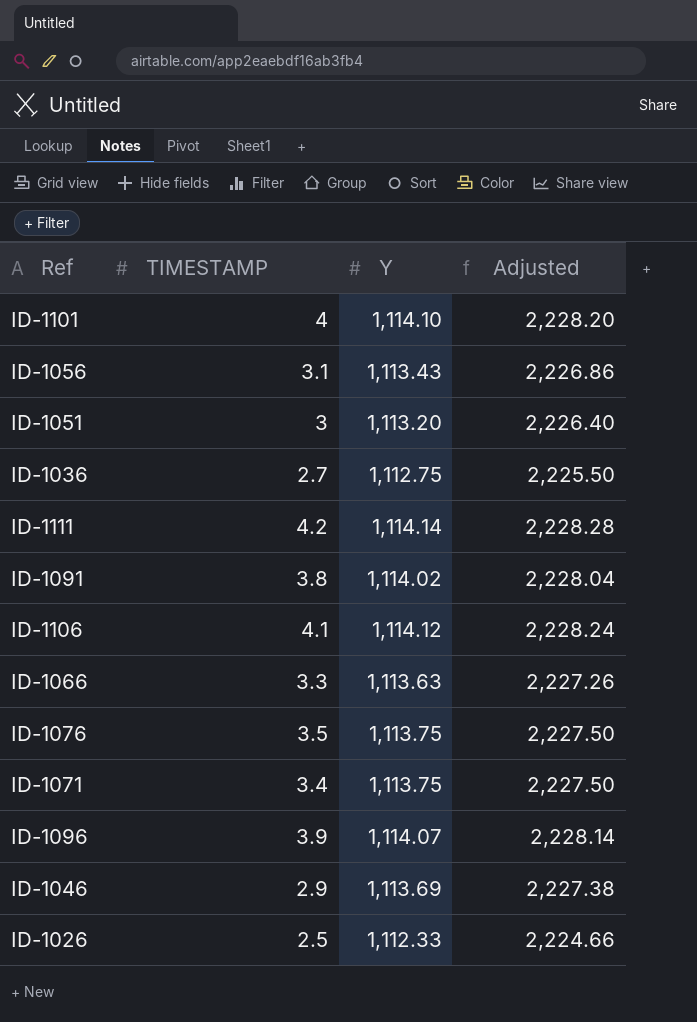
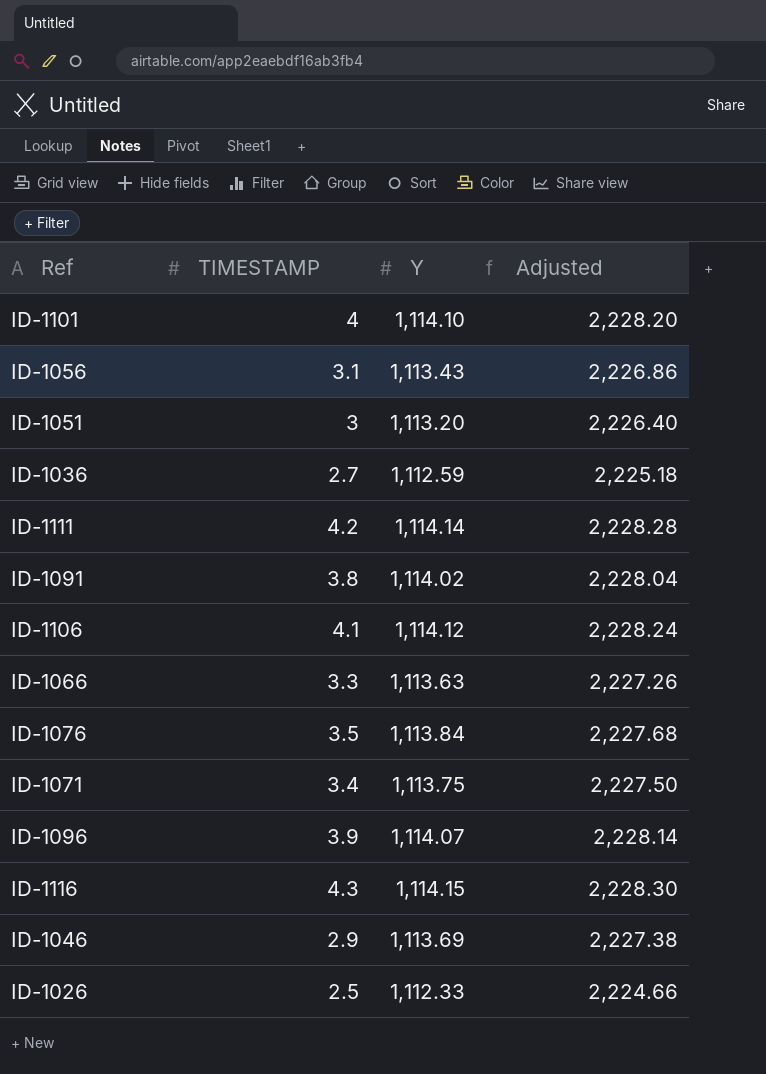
ID-1036 | Y: 1,112.75 -> 1,112.59
ID-1036 | Adjusted: 2,225.50 -> 2,225.18
ID-1076 | Y: 1,113.75 -> 1,113.84
ID-1076 | Adjusted: 2,227.50 -> 2,227.68
row ID-1116: none -> 4.3 | 1,114.15 | 2,228.30

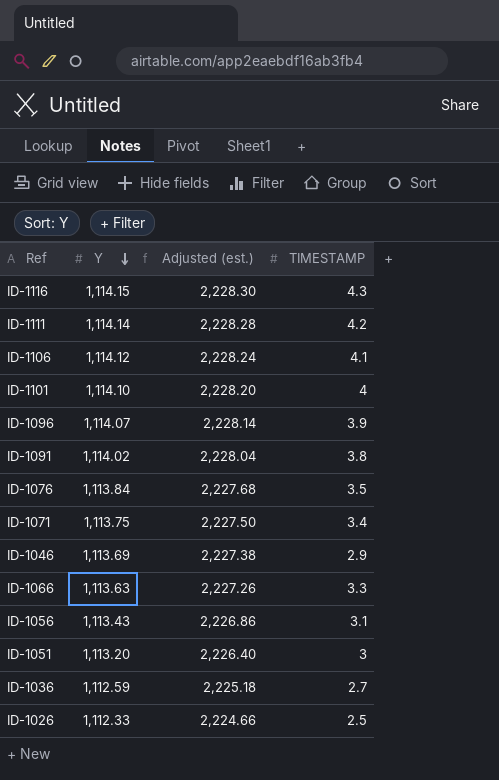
row order: none -> Y descending
column name: Adjusted -> Adjusted (est.)
column TIMESTAMP | position: 2 -> 4

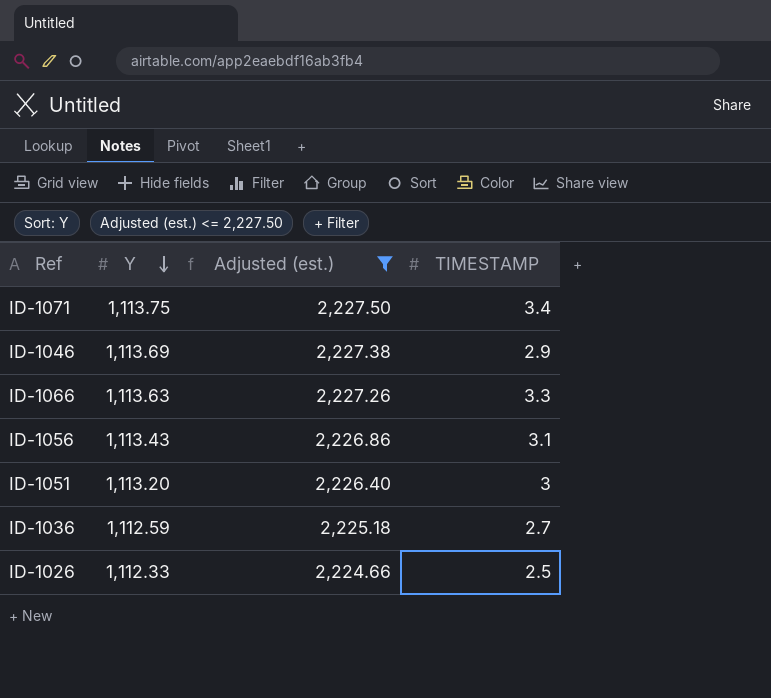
filter: none -> Adjusted (est.) <= 2,227.50

